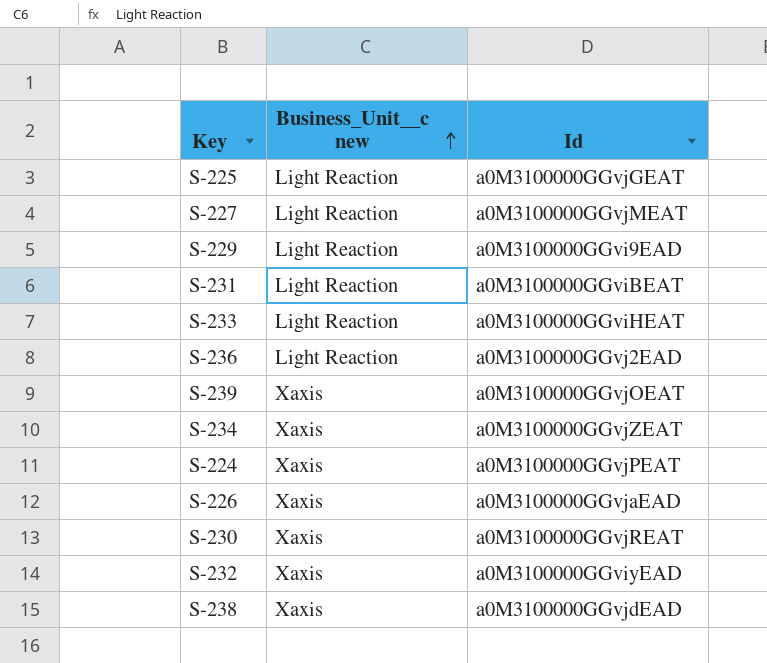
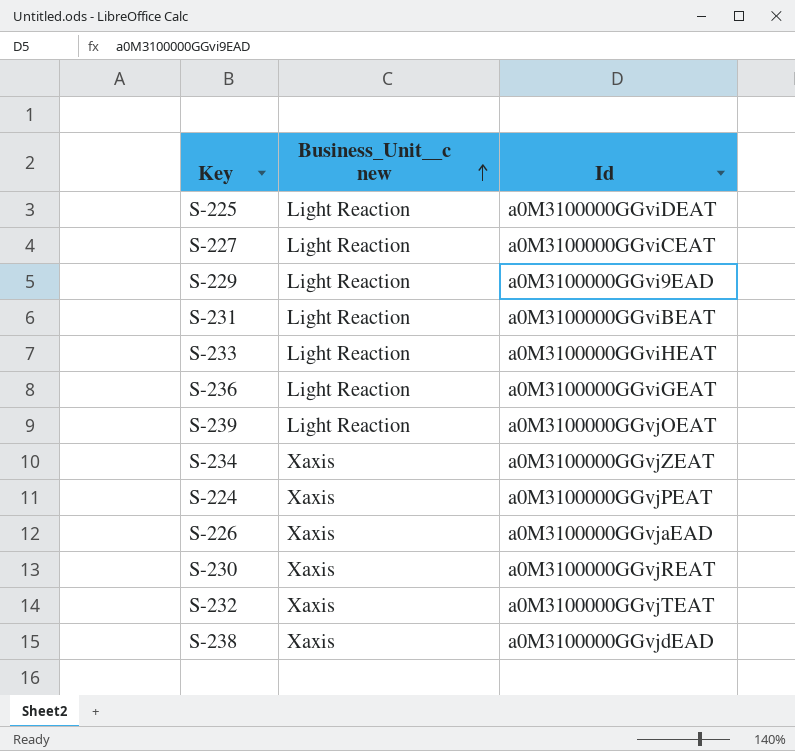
S-225 | Id: a0M3100000GGvjGEAT -> a0M3100000GGviDEAT
S-227 | Id: a0M3100000GGvjMEAT -> a0M3100000GGviCEAT
S-236 | Id: a0M3100000GGvj2EAD -> a0M3100000GGviGEAT
S-239 | Business_Unit__c new: Xaxis -> Light Reaction
S-232 | Id: a0M3100000GGviyEAD -> a0M3100000GGvjTEAT

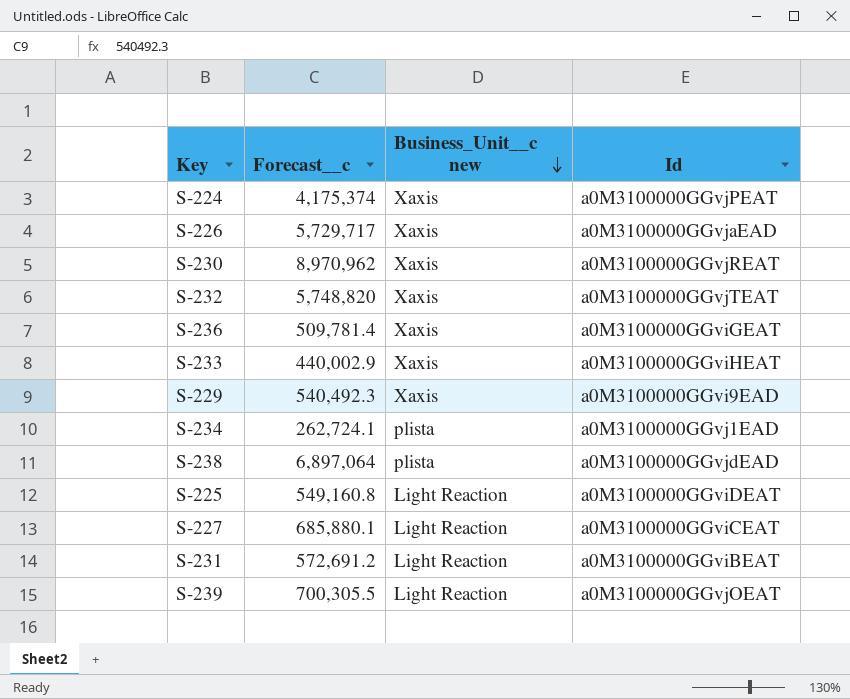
row order: Business_Unit__c new ascending -> Business_Unit__c new descending
column Forecast__c | position: none -> 2
S-236 | Business_Unit__c new: Light Reaction -> Xaxis
S-233 | Business_Unit__c new: Light Reaction -> Xaxis
S-229 | Business_Unit__c new: Light Reaction -> Xaxis
S-234 | Business_Unit__c new: Xaxis -> plista
S-234 | Id: a0M3100000GGvjZEAT -> a0M3100000GGvj1EAD
S-238 | Business_Unit__c new: Xaxis -> plista

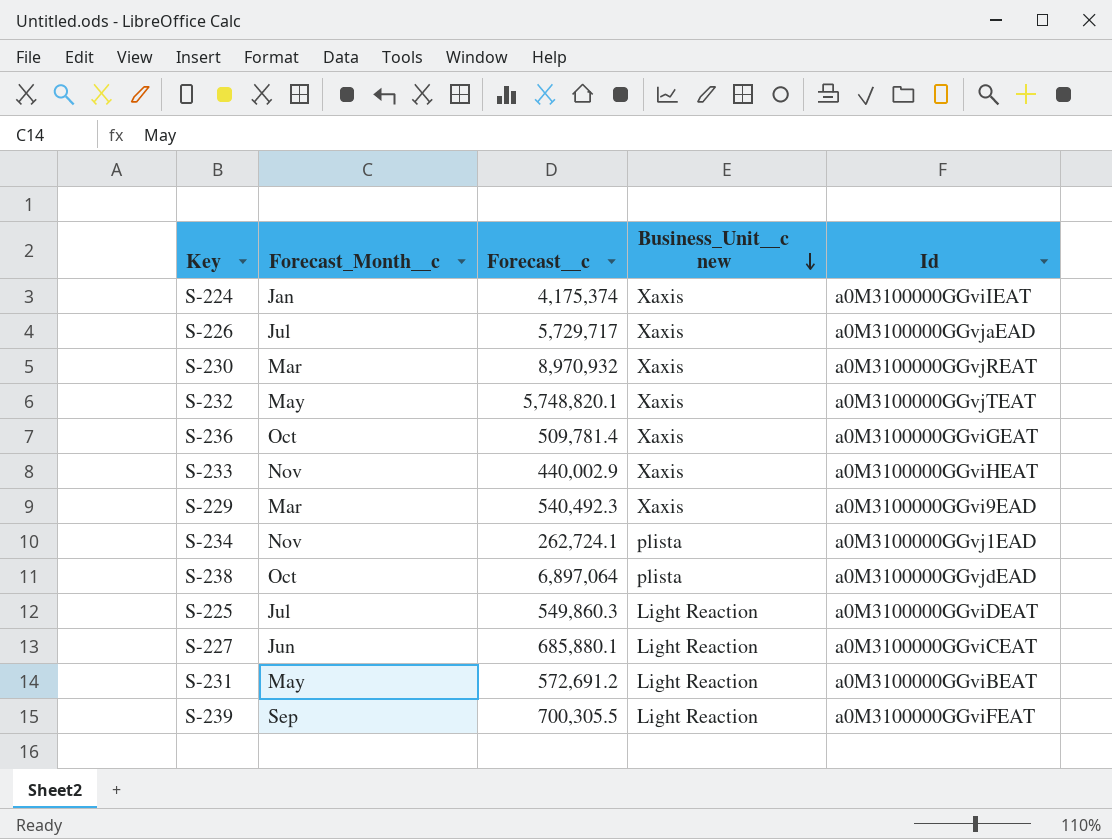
column Forecast_Month__c | position: none -> 2
S-224 | Id: a0M3100000GGvjPEAT -> a0M3100000GGviIEAT
S-230 | Forecast__c: 8,970,962 -> 8,970,932
S-232 | Forecast__c: 5,748,820 -> 5,748,820.1
S-225 | Forecast__c: 549,160.8 -> 549,860.3
S-239 | Id: a0M3100000GGvjOEAT -> a0M3100000GGviFEAT

